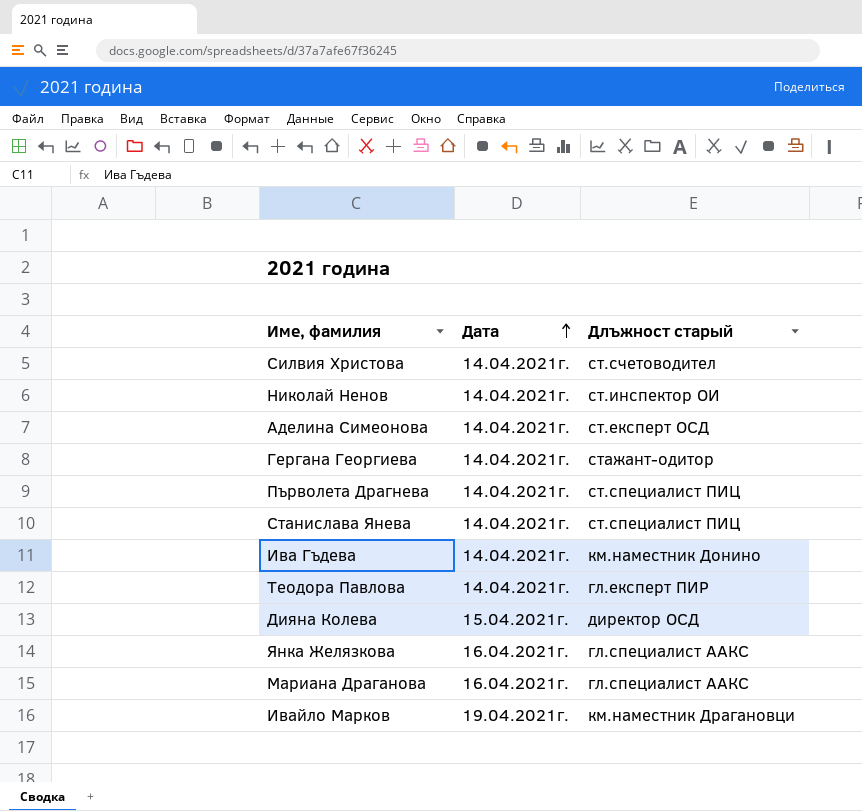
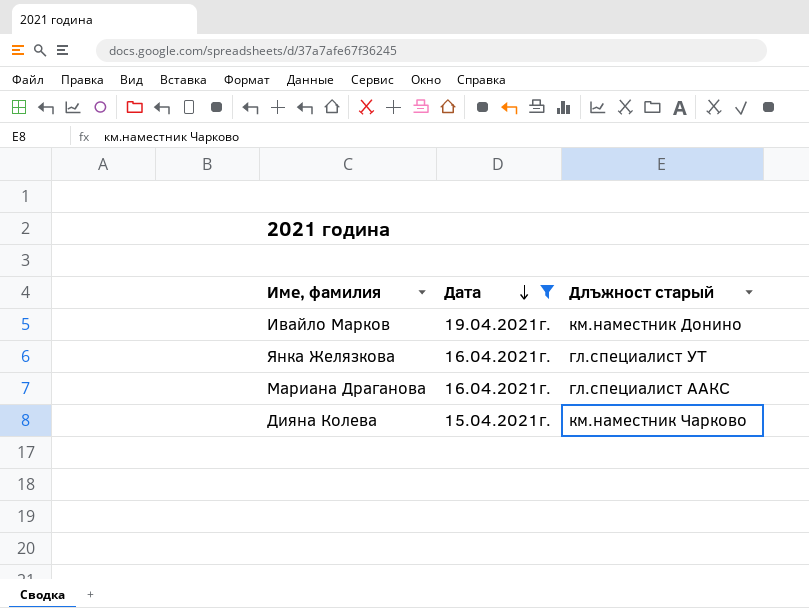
filter: none -> Дата != 14.04.2021г.
row order: Дата ascending -> Дата descending
Ивайло Марков | Длъжност старый: км.наместник Драгановци -> км.наместник Донино
Янка Желязкова | Длъжност старый: гл.специалист ААКС -> гл.специалист УТ
Дияна Колева | Длъжност старый: директор ОСД -> км.наместник Чарково

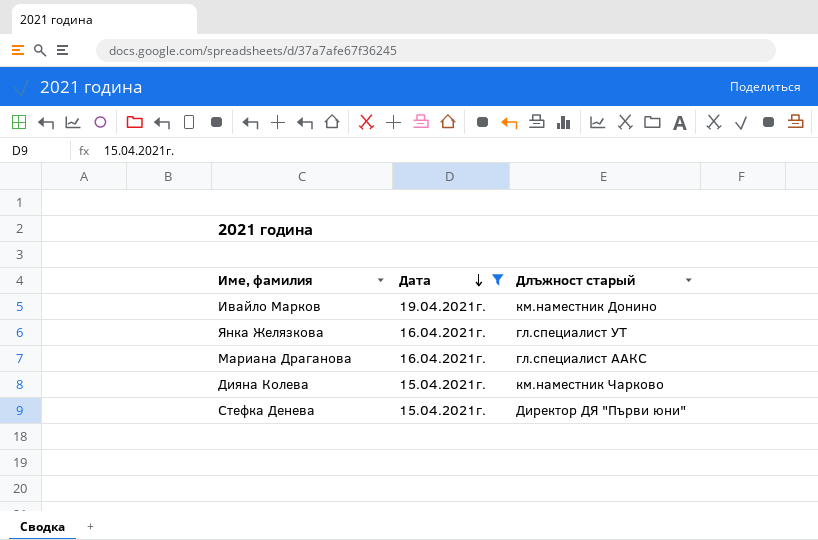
row Стефка Денева: none -> 15.04.2021г. | Директор ДЯ "Първи юни"

